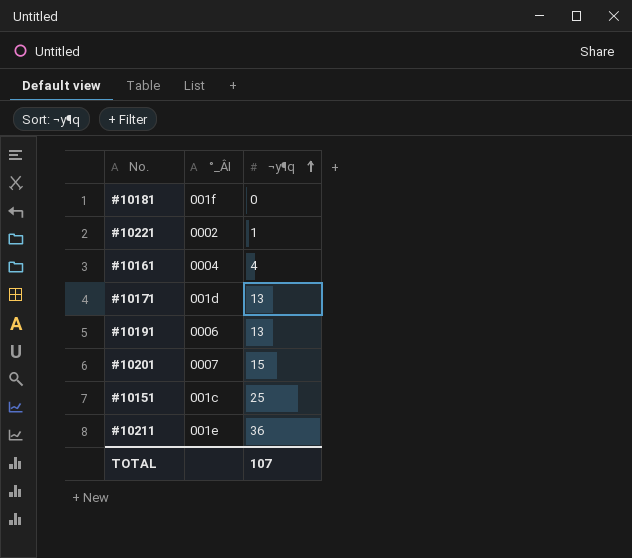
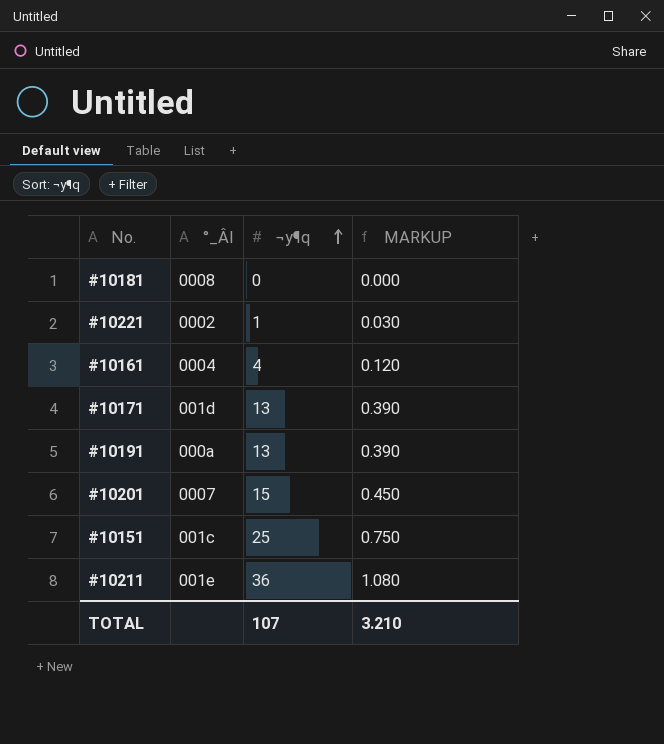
column MARKUP | formula: none -> [¬y¶q] * 0.03
#10181 | °_ÂI: 001f -> 0008
#10191 | °_ÂI: 0006 -> 000a

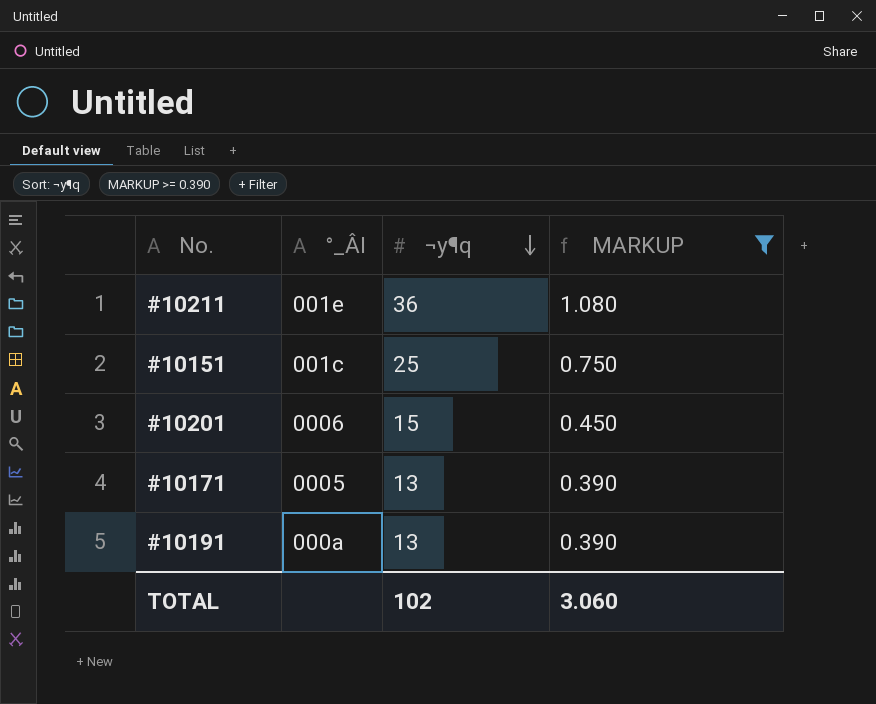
filter: none -> MARKUP >= 0.390
row order: ¬y¶q ascending -> ¬y¶q descending
#10201 | °_ÂI: 0007 -> 0006
#10171 | °_ÂI: 001d -> 0005
TOTAL | ¬y¶q: 107 -> 102
TOTAL | MARKUP: 3.210 -> 3.060

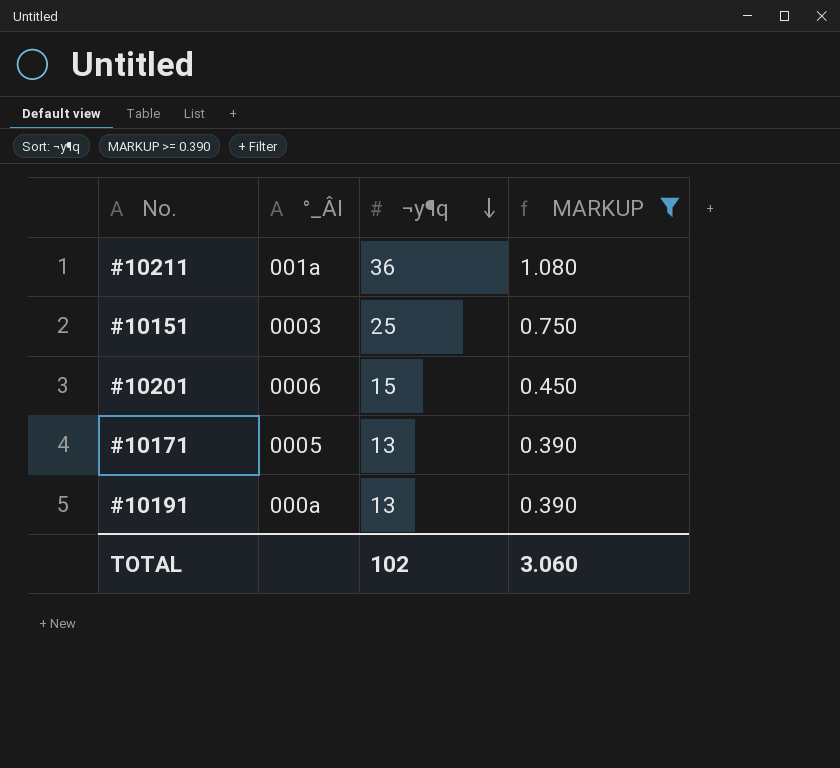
#10211 | °_ÂI: 001e -> 001a
#10151 | °_ÂI: 001c -> 0003

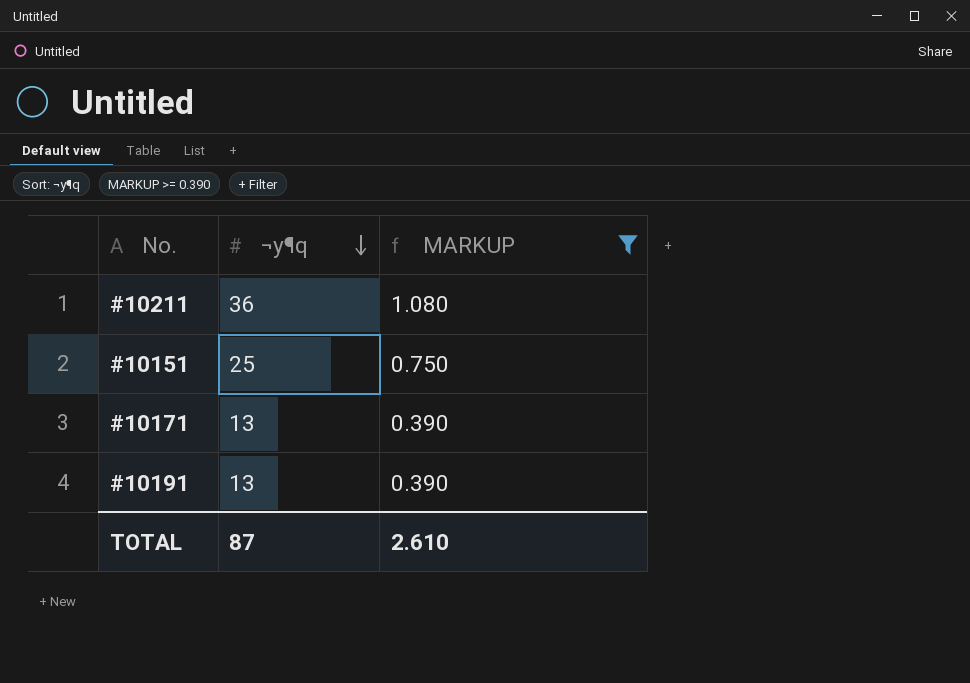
column °_ÂI | position: 2 -> none
row #10201: 0006 | 15 | 0.450 -> none
TOTAL | ¬y¶q: 102 -> 87
TOTAL | MARKUP: 3.060 -> 2.610

